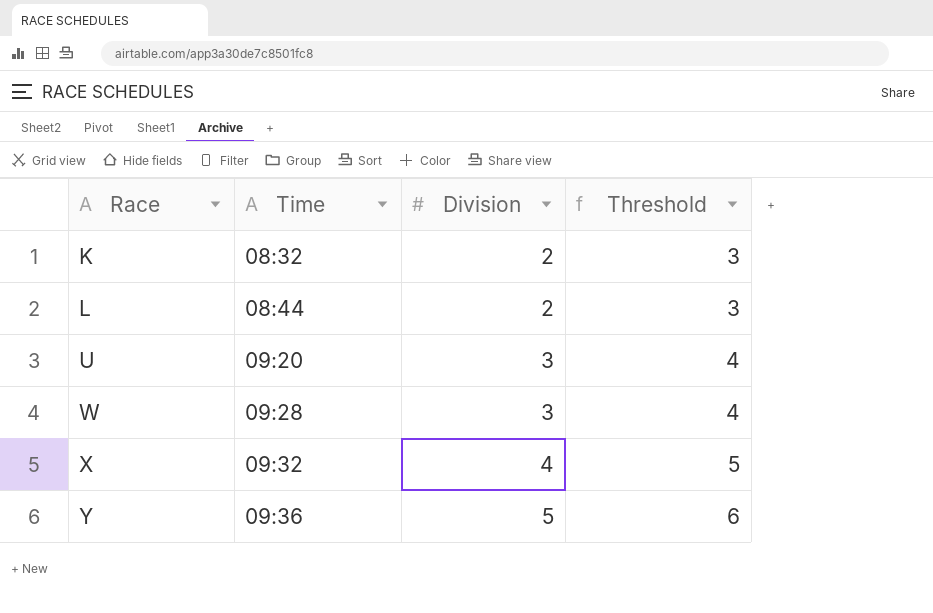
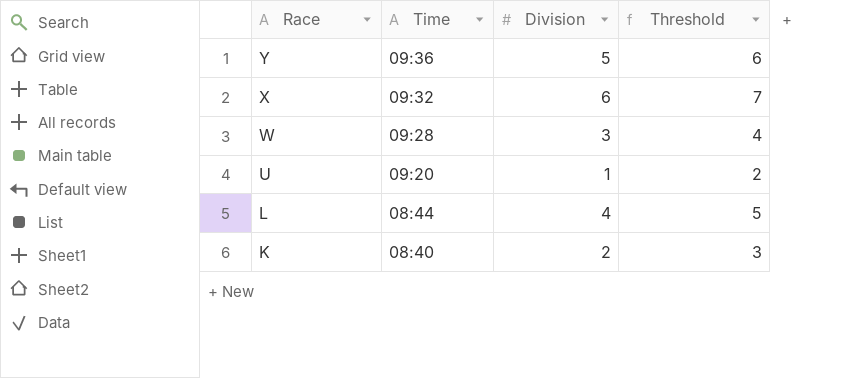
row order: Race ascending -> Race descending
X | Division: 4 -> 6
X | Threshold: 5 -> 7
U | Division: 3 -> 1
U | Threshold: 4 -> 2
L | Division: 2 -> 4
L | Threshold: 3 -> 5
K | Time: 08:32 -> 08:40

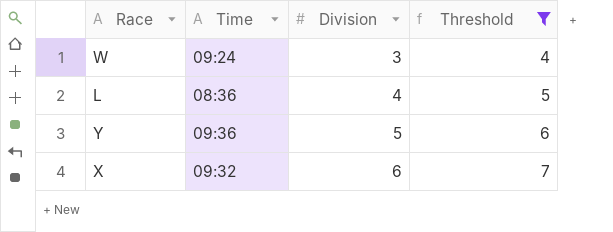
filter: none -> Threshold >= 4
row order: Race descending -> Division ascending
W | Time: 09:28 -> 09:24
L | Time: 08:44 -> 08:36

